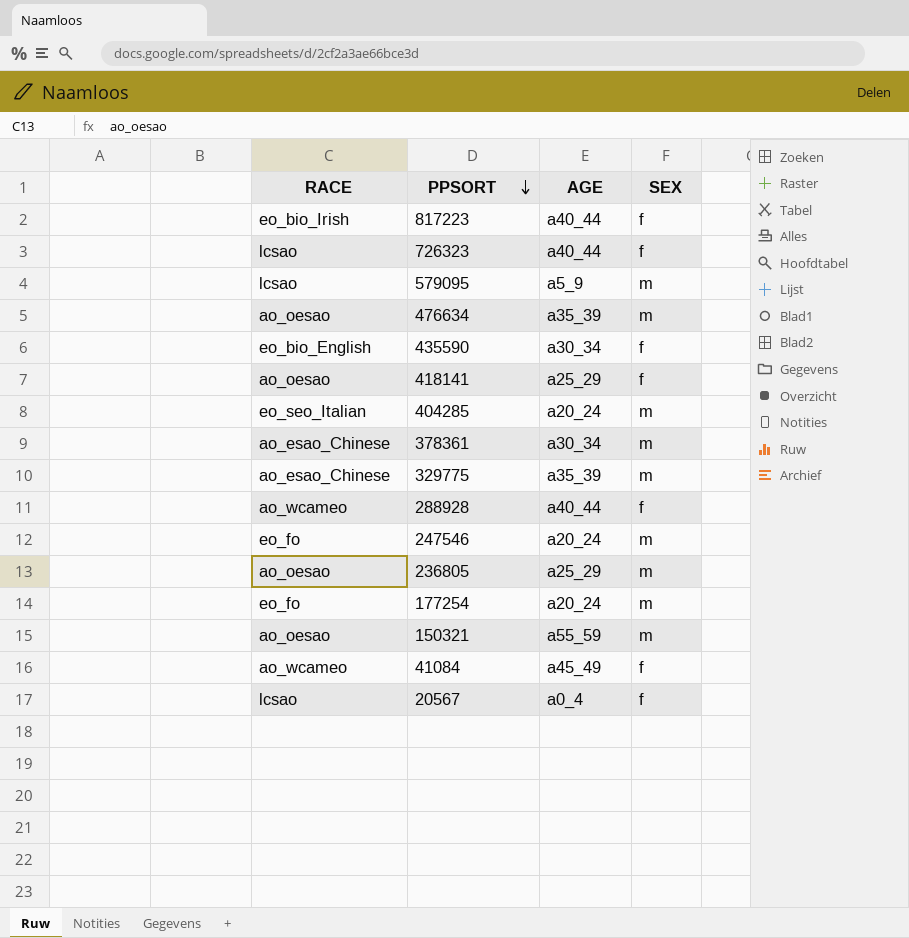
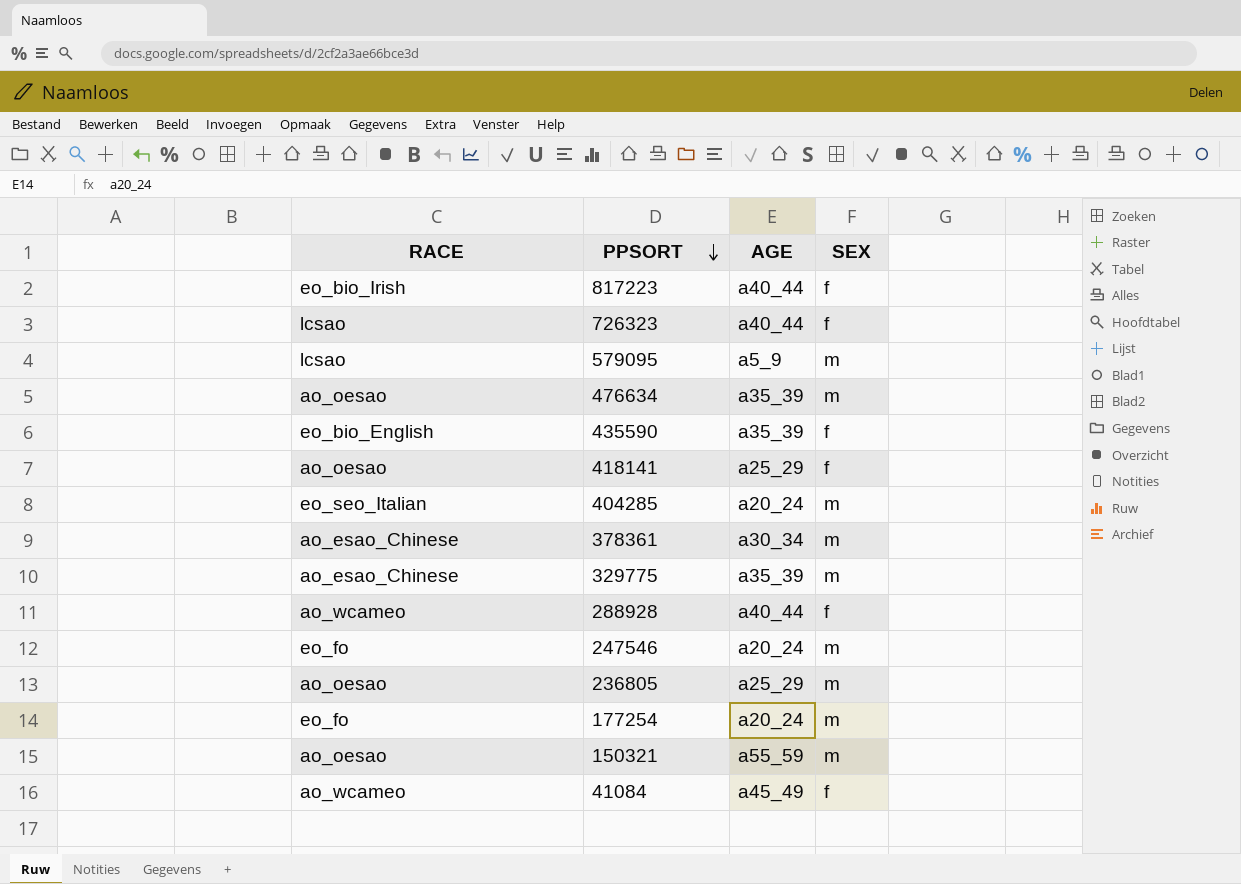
row 20567: lcsao | a0_4 | f -> none
435590 | AGE: a30_34 -> a35_39

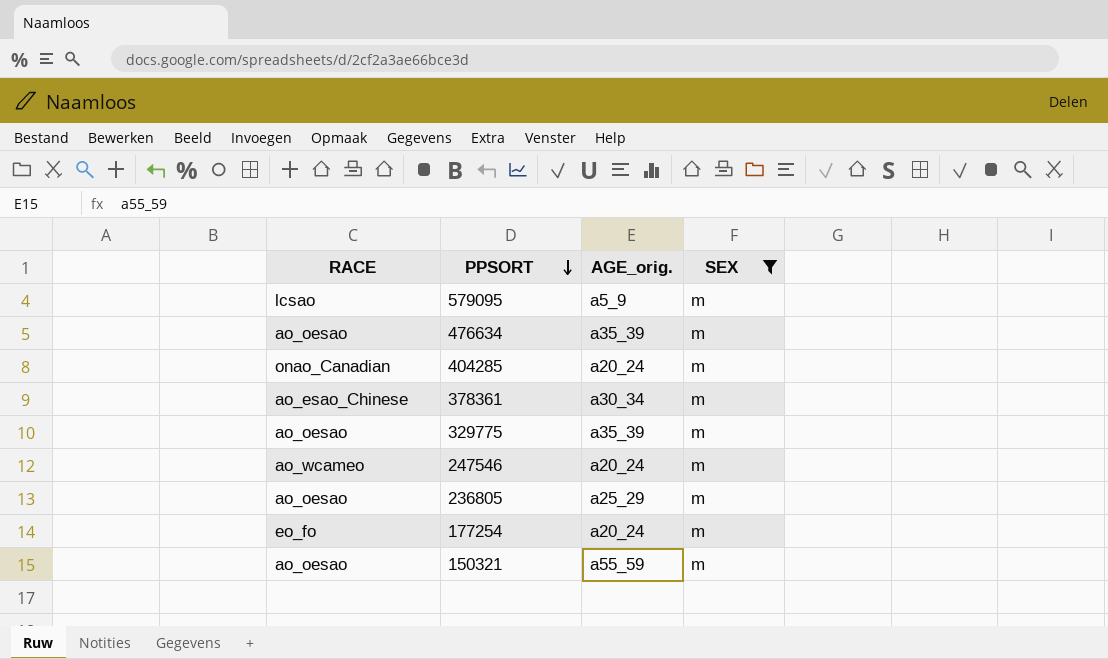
filter: none -> SEX = m
column name: AGE -> AGE_orig.
404285 | RACE: eo_seo_Italian -> onao_Canadian
329775 | RACE: ao_esao_Chinese -> ao_oesao
247546 | RACE: eo_fo -> ao_wcameo

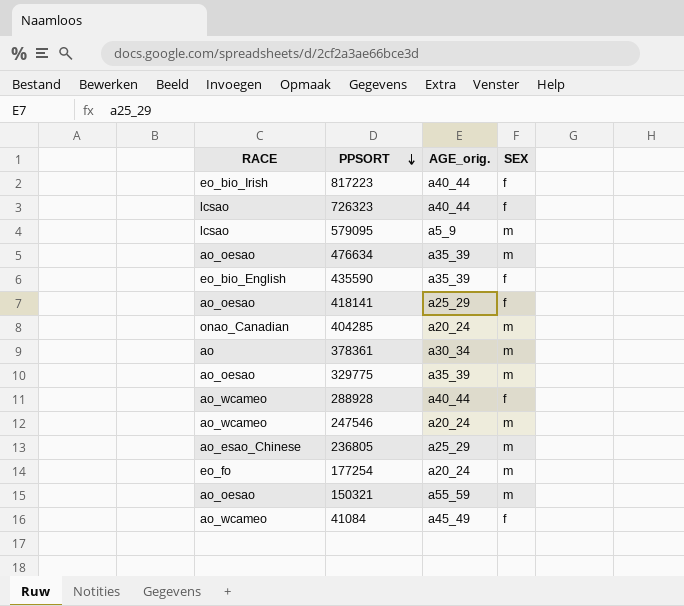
filter: SEX = m -> none
378361 | RACE: ao_esao_Chinese -> ao
236805 | RACE: ao_oesao -> ao_esao_Chinese

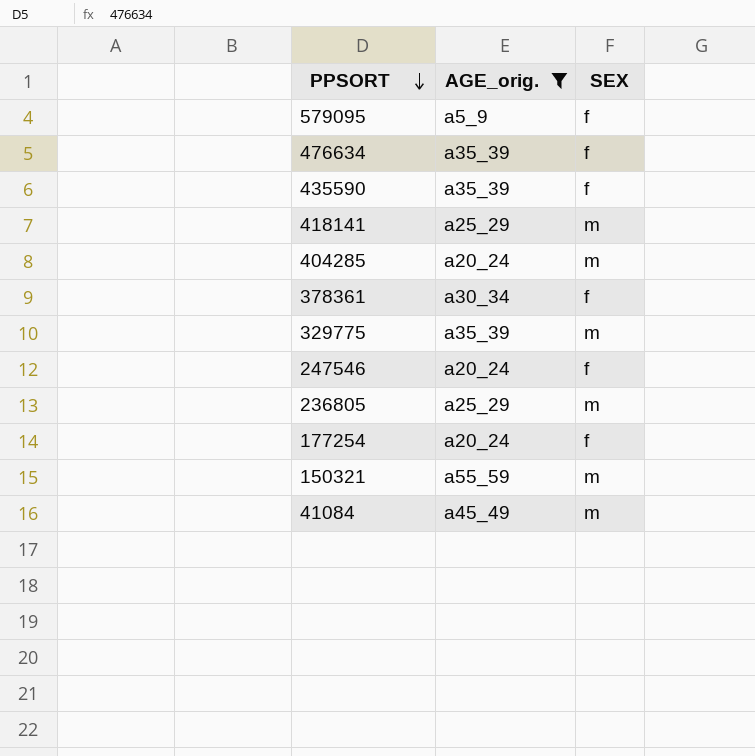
filter: none -> AGE_orig. != a40_44
column RACE | position: 1 -> none
579095 | SEX: m -> f
476634 | SEX: m -> f
418141 | SEX: f -> m
378361 | SEX: m -> f
247546 | SEX: m -> f
177254 | SEX: m -> f
41084 | SEX: f -> m

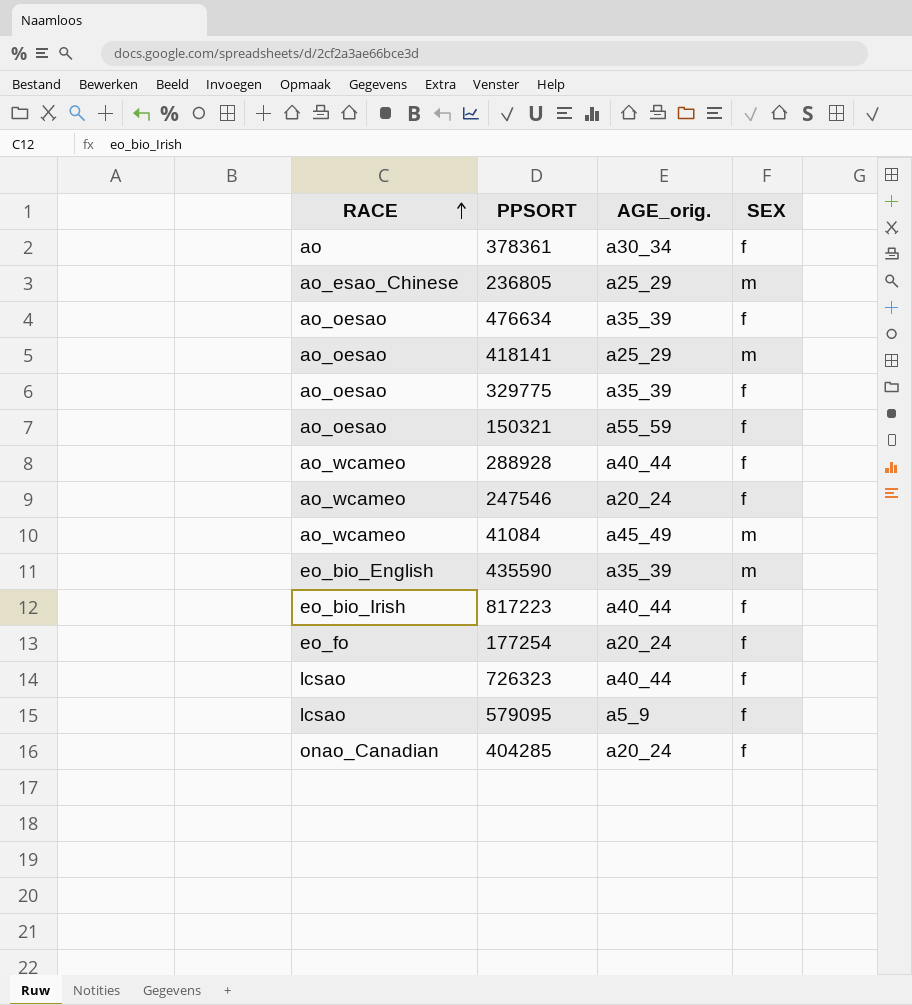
filter: AGE_orig. != a40_44 -> none
row order: PPSORT descending -> RACE ascending
column RACE | position: none -> 1
329775 | SEX: m -> f
150321 | SEX: m -> f
435590 | SEX: f -> m
404285 | SEX: m -> f

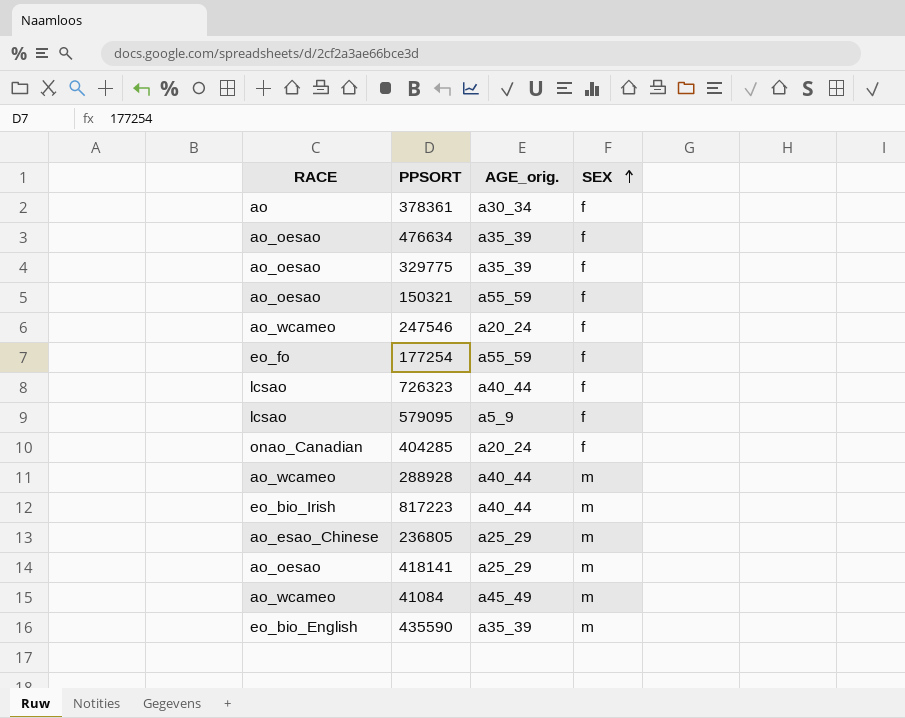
row order: RACE ascending -> SEX ascending
177254 | AGE_orig.: a20_24 -> a55_59
288928 | SEX: f -> m
817223 | SEX: f -> m

